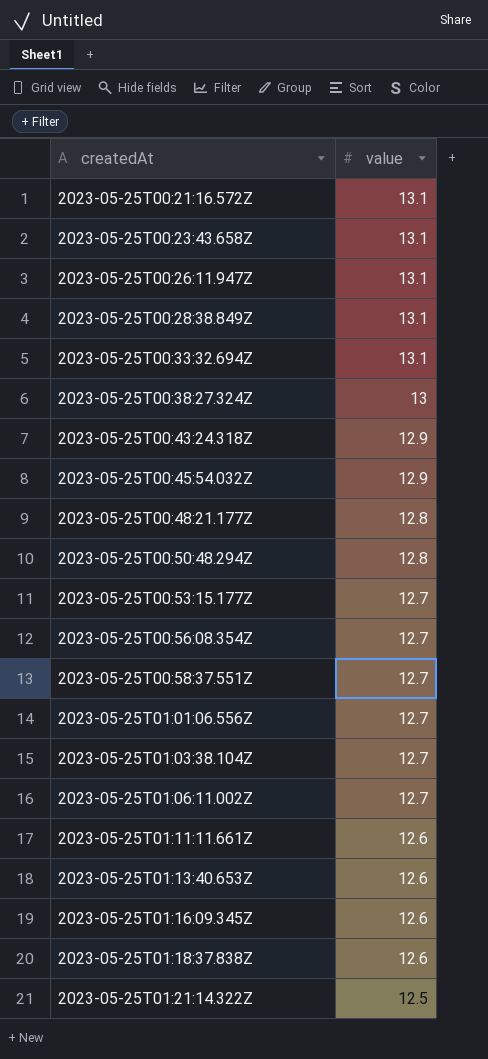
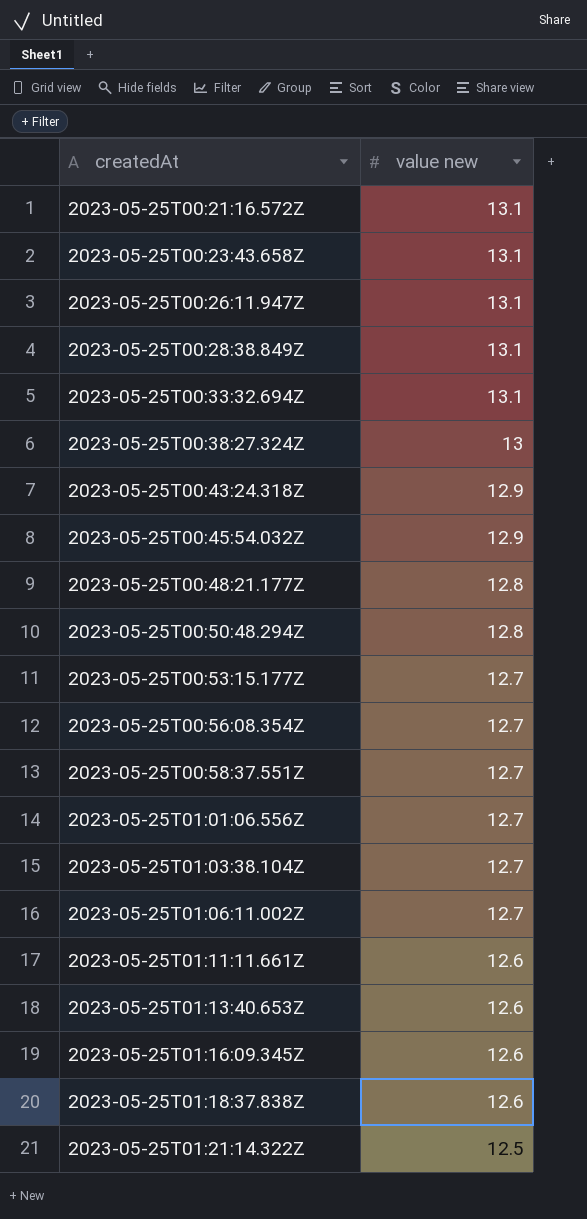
column name: value -> value new

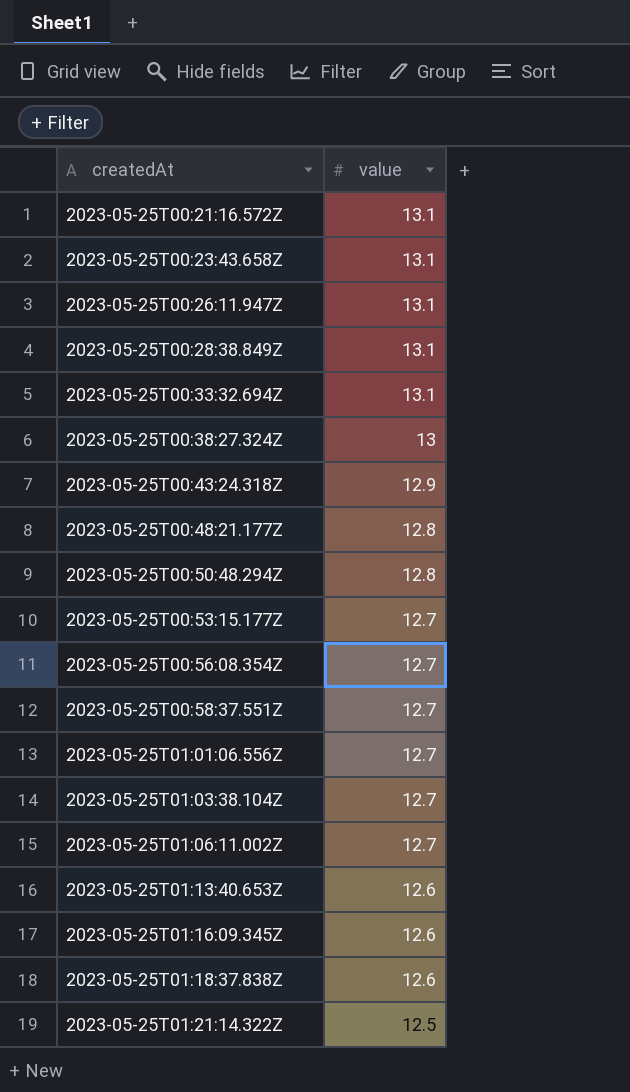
column name: value new -> value
row 2023-05-25T00:45:54.032Z: 12.9 -> none
row 2023-05-25T01:11:11.661Z: 12.6 -> none

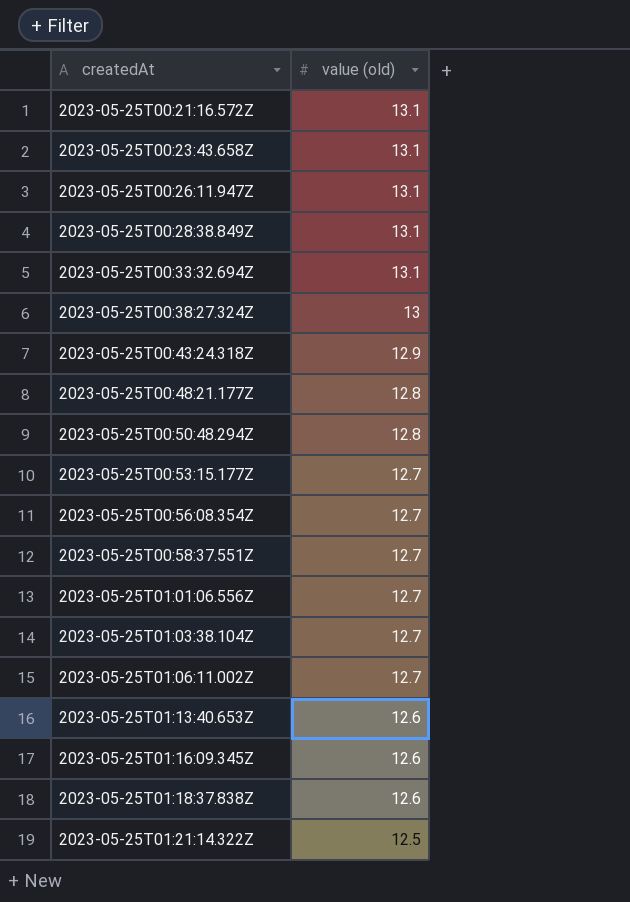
column name: value -> value (old)

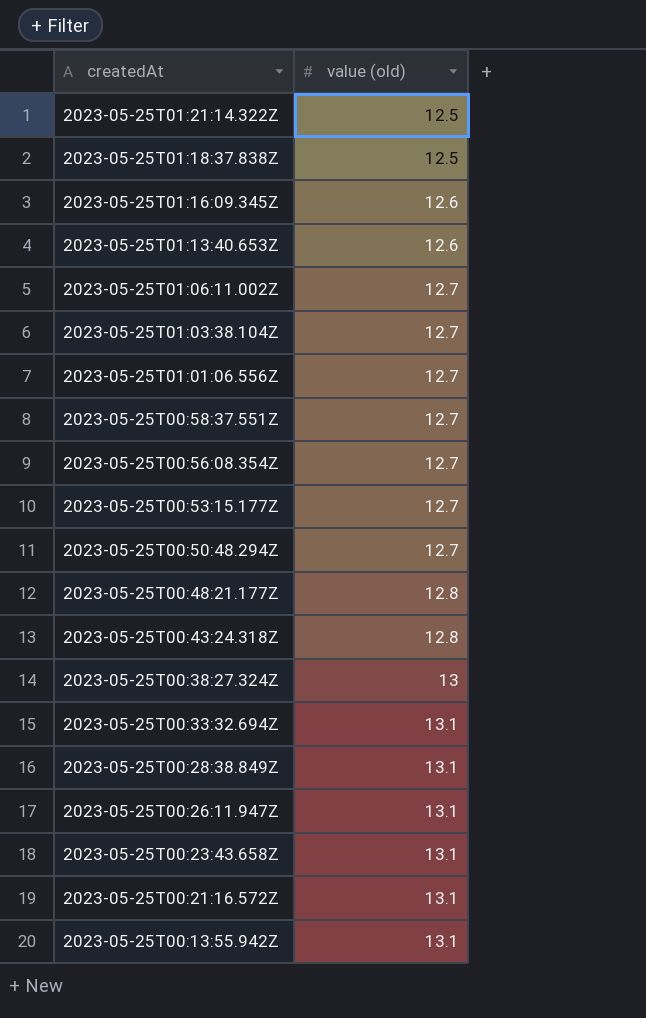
row order: createdAt ascending -> createdAt descending
2023-05-25T01:18:37.838Z | value (old): 12.6 -> 12.5
2023-05-25T00:50:48.294Z | value (old): 12.8 -> 12.7
2023-05-25T00:43:24.318Z | value (old): 12.9 -> 12.8
row 2023-05-25T00:13:55.942Z: none -> 13.1

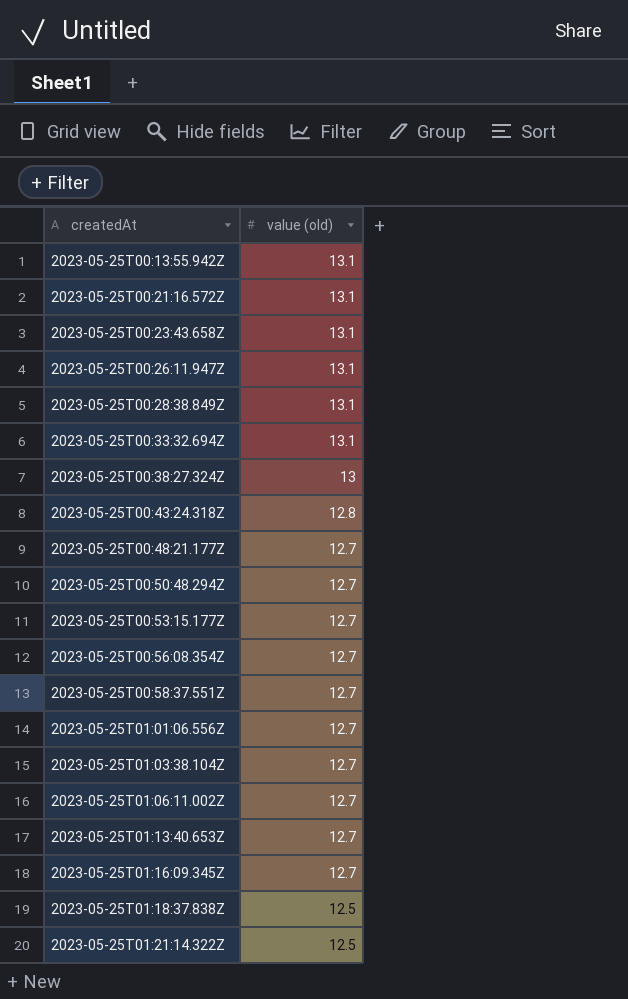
row order: createdAt descending -> createdAt ascending
2023-05-25T00:48:21.177Z | value (old): 12.8 -> 12.7
2023-05-25T01:13:40.653Z | value (old): 12.6 -> 12.7
2023-05-25T01:16:09.345Z | value (old): 12.6 -> 12.7

